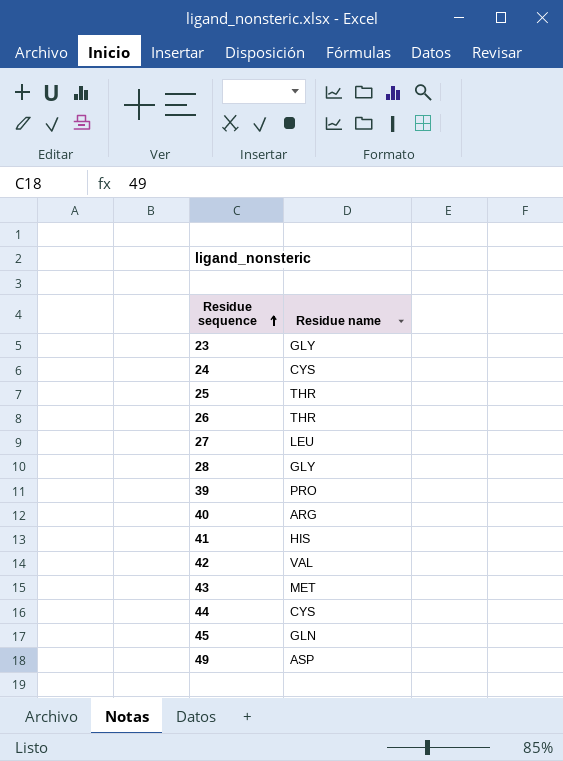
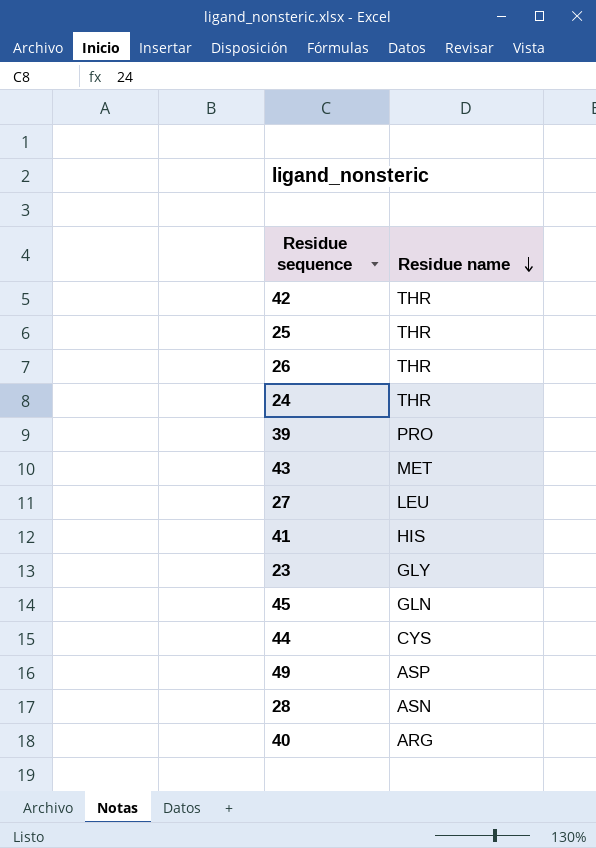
row order: Residue sequence ascending -> Residue name descending
42 | Residue name: VAL -> THR
24 | Residue name: CYS -> THR
28 | Residue name: GLY -> ASN

